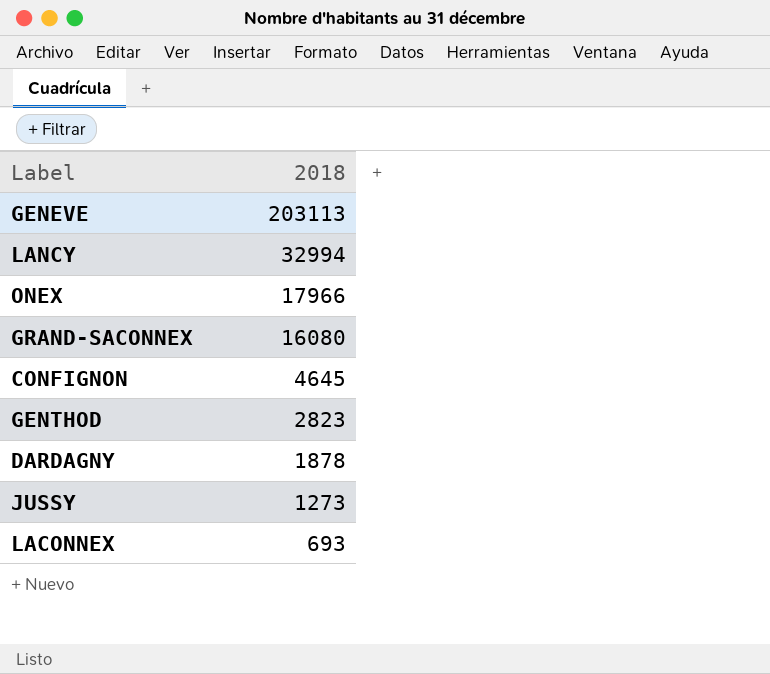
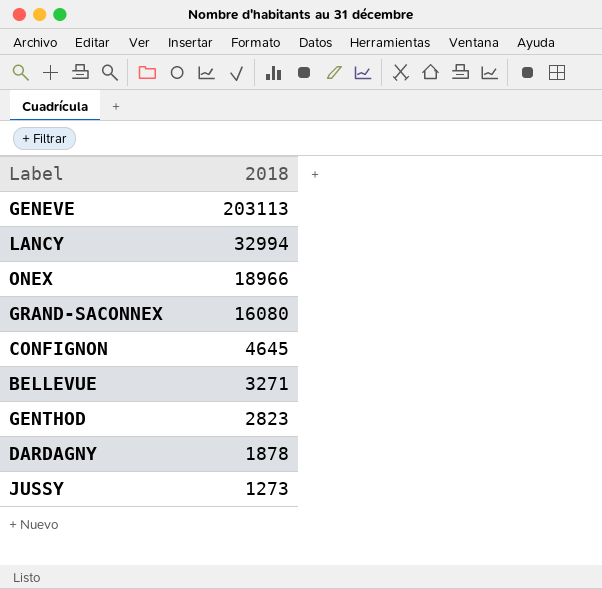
row LACONNEX: 693 -> none
ONEX | 2018: 17966 -> 18966
row BELLEVUE: none -> 3271

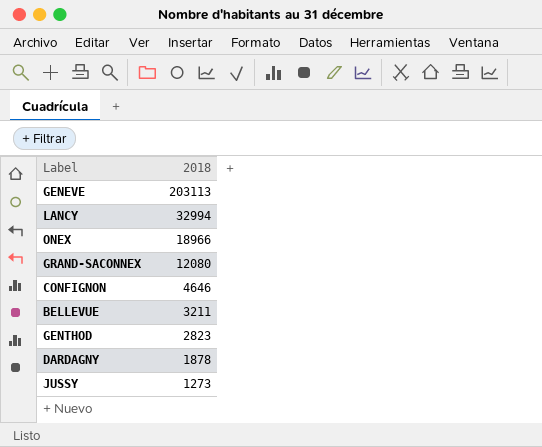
GRAND-SACONNEX | 2018: 16080 -> 12080
CONFIGNON | 2018: 4645 -> 4646
BELLEVUE | 2018: 3271 -> 3211

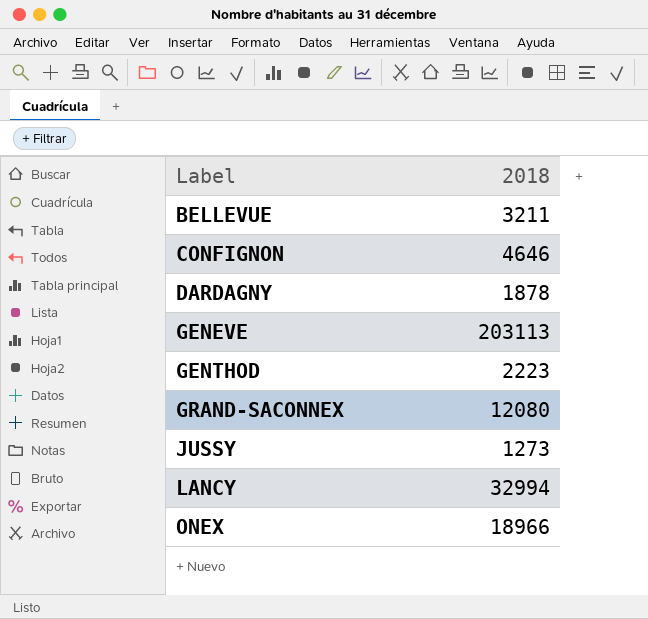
row order: 2018 descending -> Label ascending
GENTHOD | 2018: 2823 -> 2223

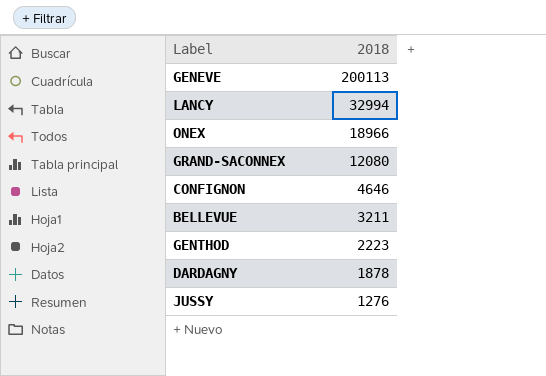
row order: Label ascending -> 2018 descending
GENEVE | 2018: 203113 -> 200113
JUSSY | 2018: 1273 -> 1276

